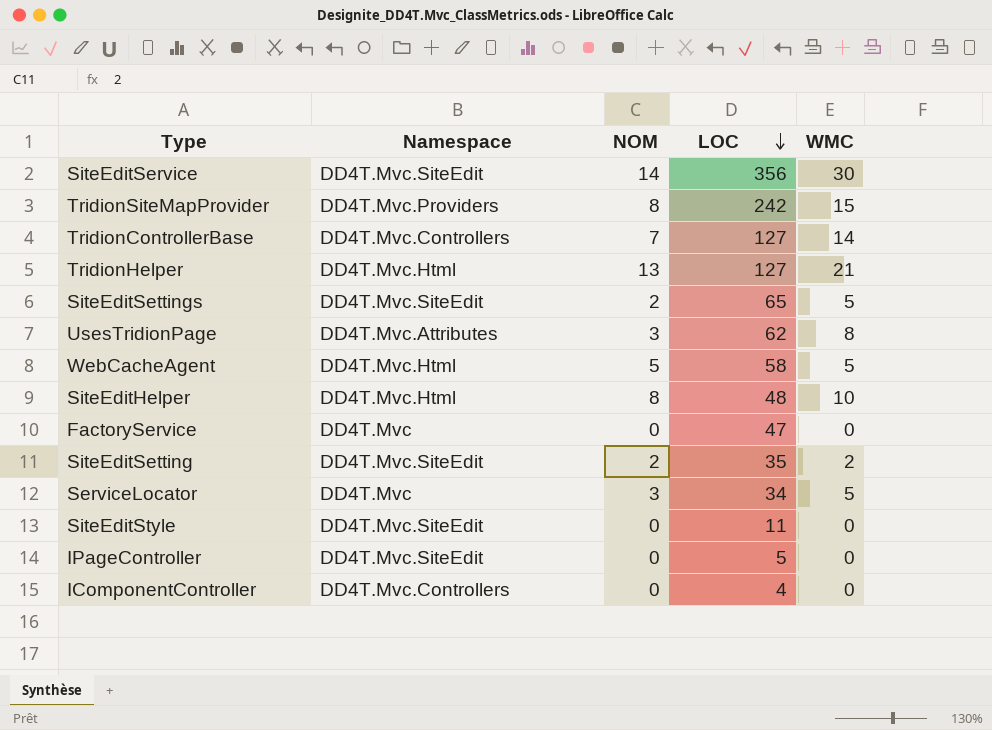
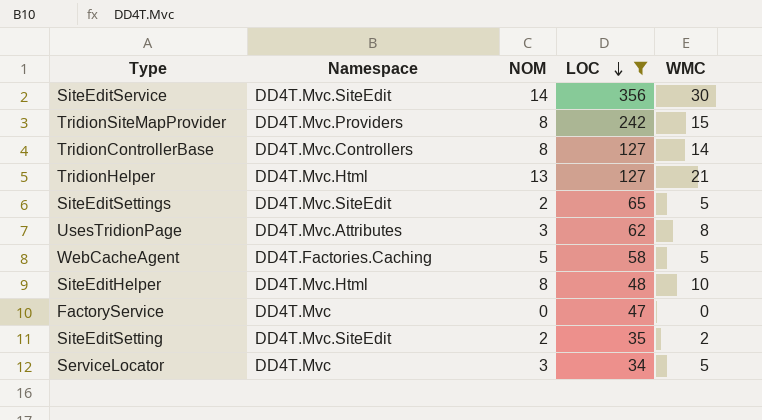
filter: none -> LOC >= 34
TridionControllerBase | NOM: 7 -> 8
WebCacheAgent | Namespace: DD4T.Mvc.Html -> DD4T.Factories.Caching

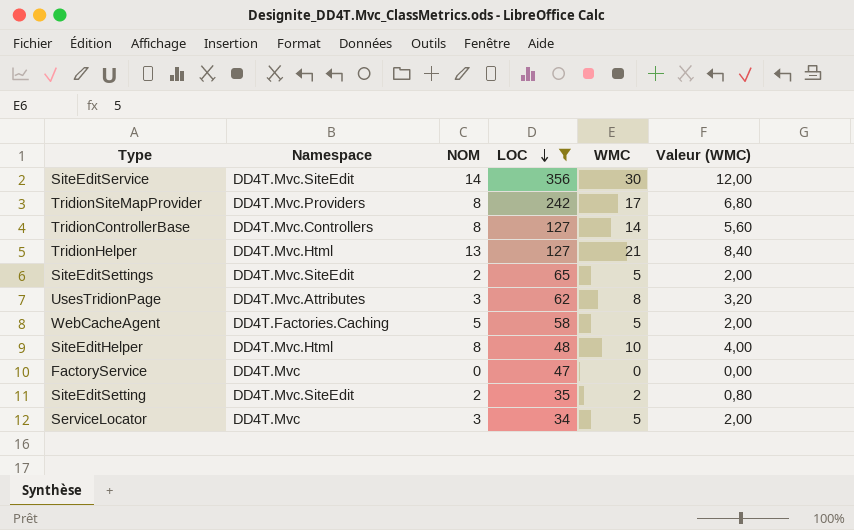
column Valeur (WMC) | formula: none -> [WMC] * 0,4
TridionSiteMapProvider | WMC: 15 -> 17

